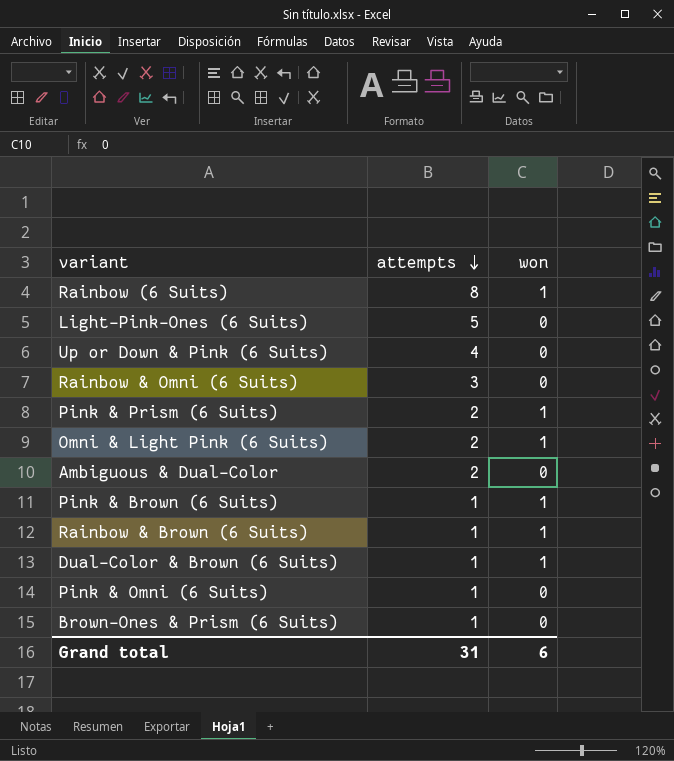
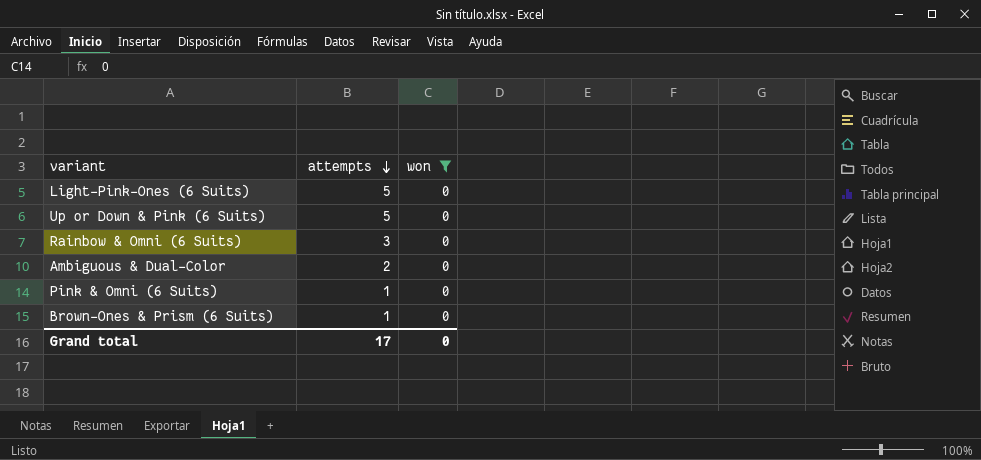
filter: none -> won = 0
Up or Down & Pink (6 Suits) | attempts: 4 -> 5
Grand total | attempts: 31 -> 17
Grand total | won: 6 -> 0

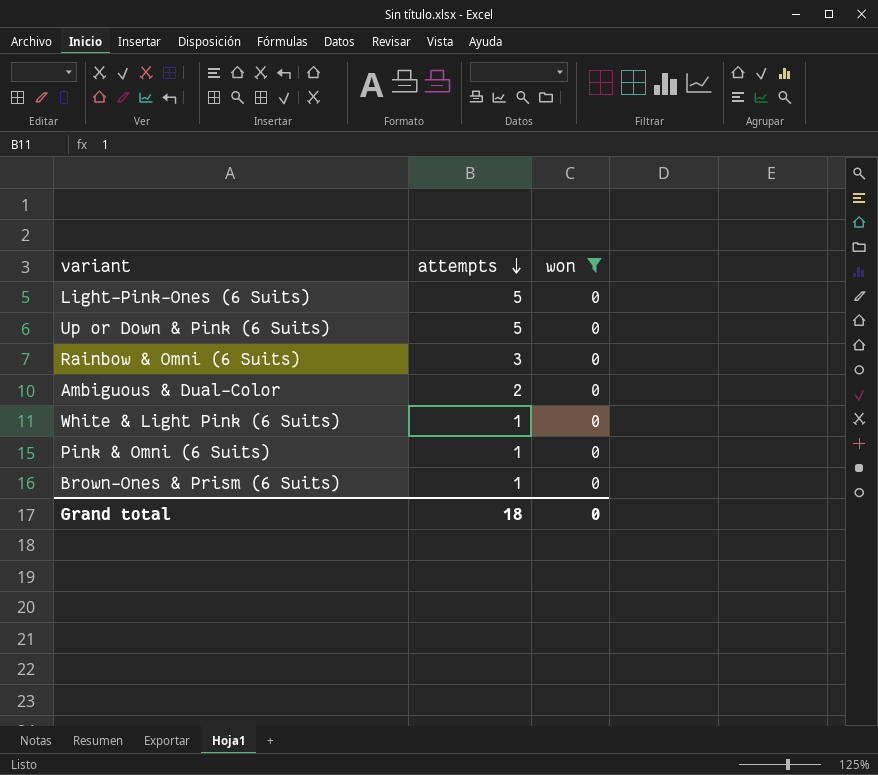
row White & Light Pink (6 Suits): none -> 1 | 0
Grand total | attempts: 17 -> 18

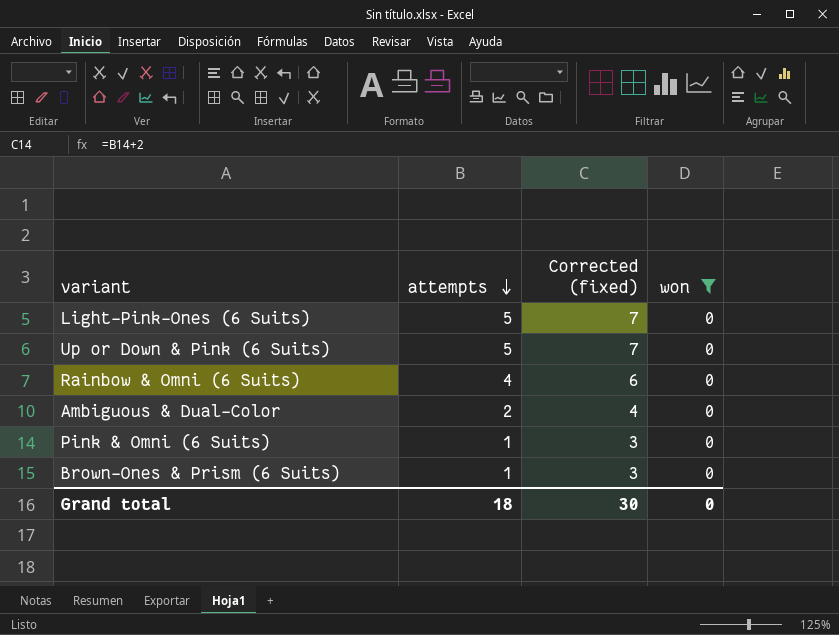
column Corrected (fixed) | formula: none -> [attempts] + 2
row White & Light Pink (6 Suits): 1 | 0 -> none
Rainbow & Omni (6 Suits) | attempts: 3 -> 4

